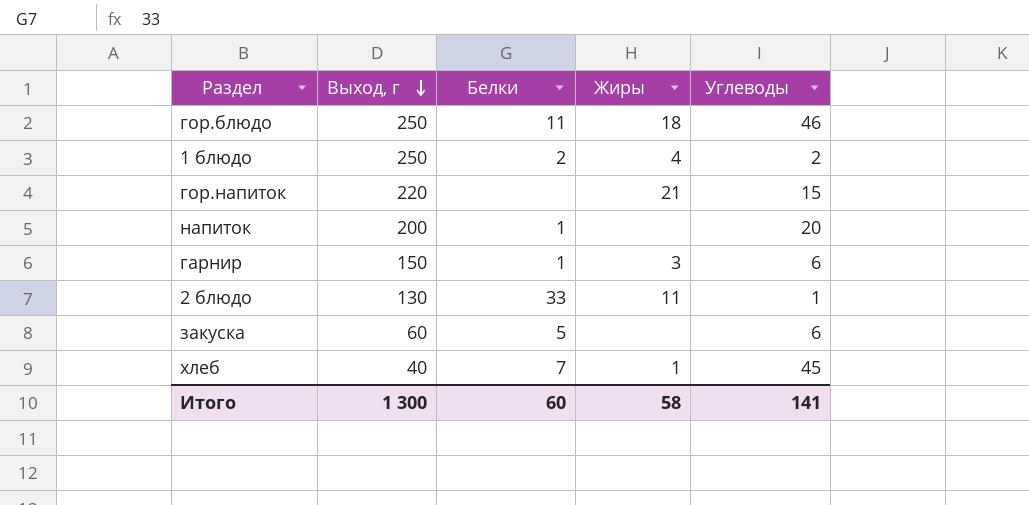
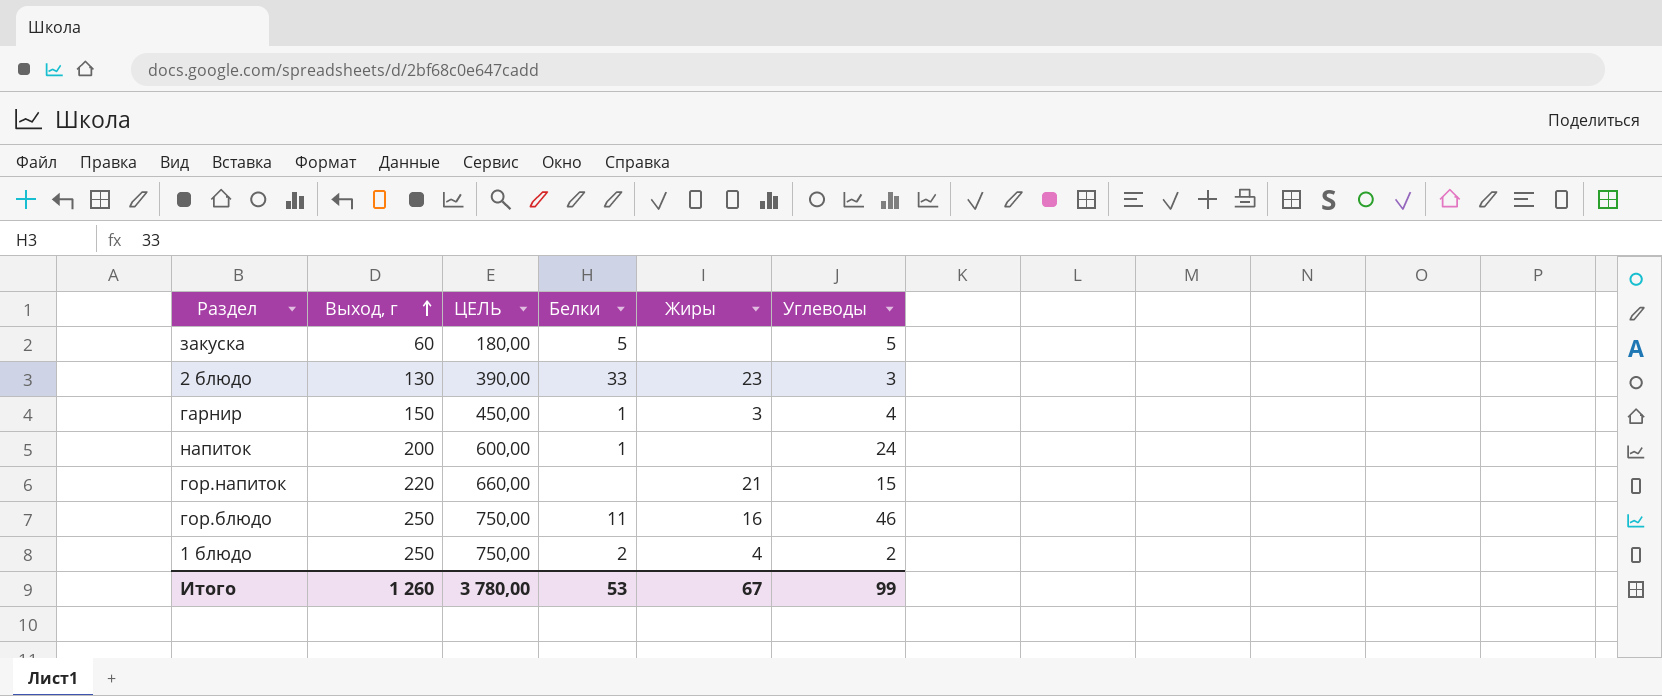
row order: Выход, г descending -> Выход, г ascending
column ЦЕЛЬ | formula: none -> [Выход, г] * 3
row хлеб: 40 | 7 | 1 | 45 -> none
закуска | Углеводы: 6 -> 5
2 блюдо | Жиры: 11 -> 23
2 блюдо | Углеводы: 1 -> 3
гарнир | Углеводы: 6 -> 4
напиток | Углеводы: 20 -> 24
гор.блюдо | Жиры: 18 -> 16
Итого | Выход, г: 1 300 -> 1 260
Итого | Белки: 60 -> 53
Итого | Жиры: 58 -> 67
Итого | Углеводы: 141 -> 99

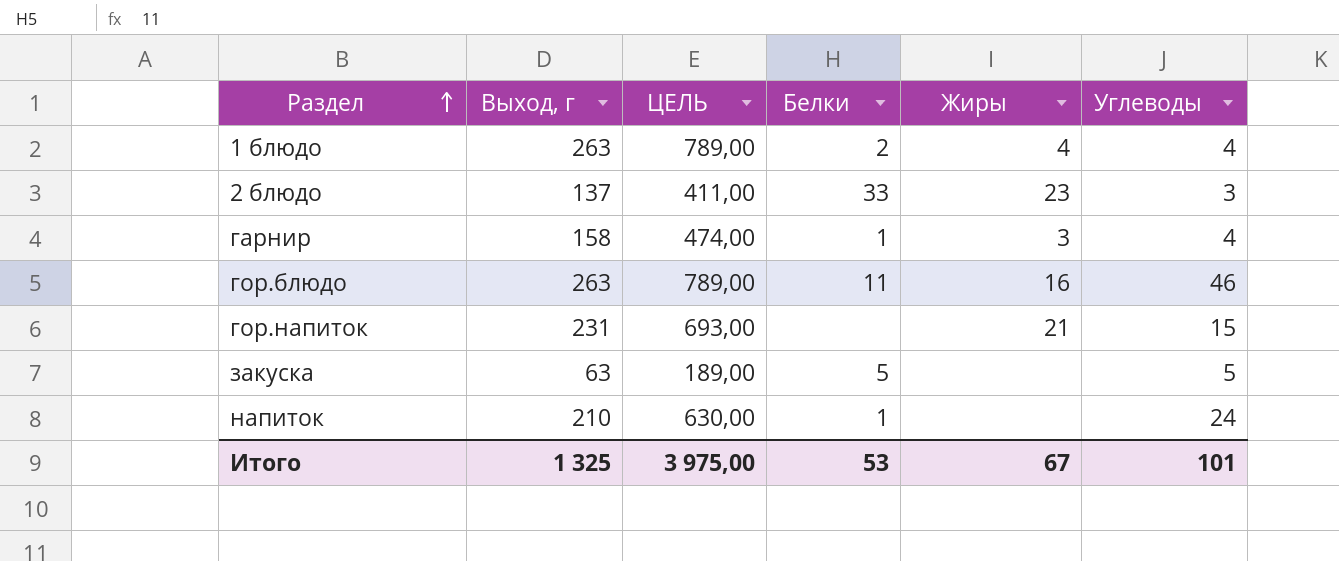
row order: Выход, г ascending -> Раздел ascending
1 блюдо | Выход, г: 250 -> 263
1 блюдо | ЦЕЛЬ: 750,00 -> 789,00
1 блюдо | Углеводы: 2 -> 4
2 блюдо | Выход, г: 130 -> 137
2 блюдо | ЦЕЛЬ: 390,00 -> 411,00
гарнир | Выход, г: 150 -> 158
гарнир | ЦЕЛЬ: 450,00 -> 474,00
гор.блюдо | Выход, г: 250 -> 263
гор.блюдо | ЦЕЛЬ: 750,00 -> 789,00
гор.напиток | Выход, г: 220 -> 231
гор.напиток | ЦЕЛЬ: 660,00 -> 693,00
закуска | Выход, г: 60 -> 63
закуска | ЦЕЛЬ: 180,00 -> 189,00
напиток | Выход, г: 200 -> 210
напиток | ЦЕЛЬ: 600,00 -> 630,00
Итого | Выход, г: 1 260 -> 1 325
Итого | ЦЕЛЬ: 3 780,00 -> 3 975,00
Итого | Углеводы: 99 -> 101

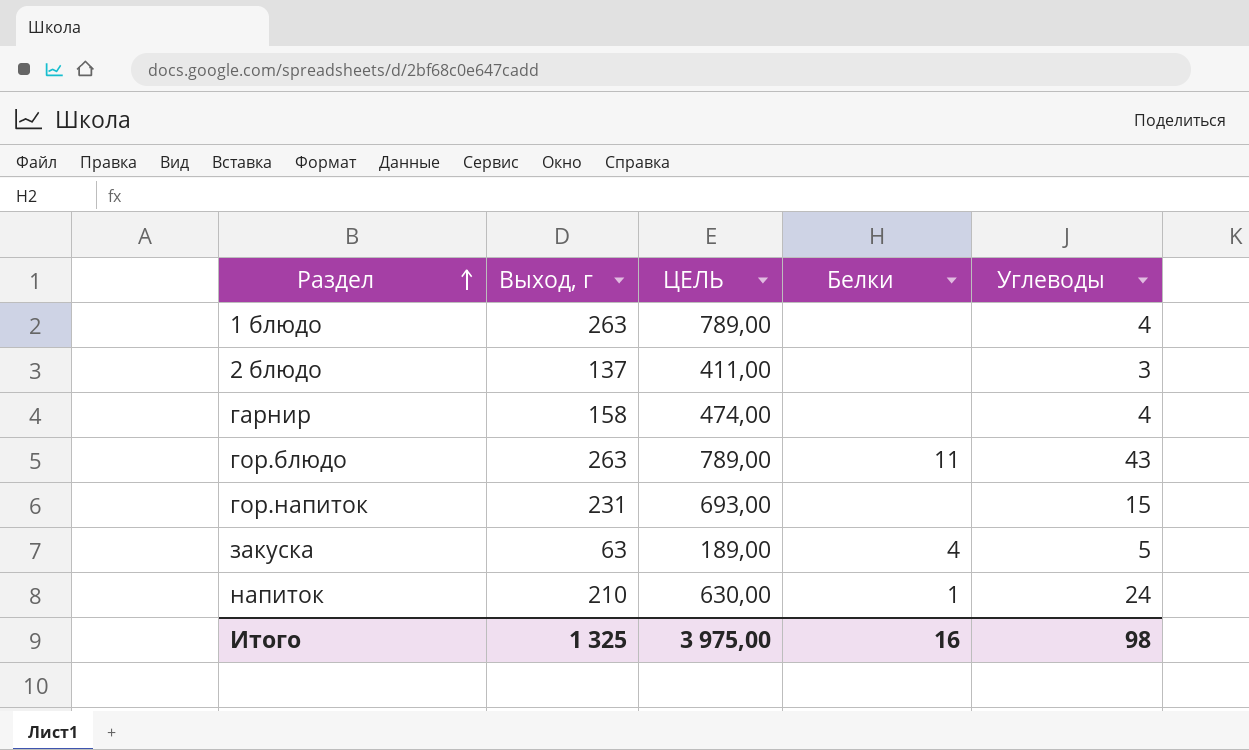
column Жиры | position: 5 -> none
1 блюдо | Белки: 2 -> none
2 блюдо | Белки: 33 -> none
гарнир | Белки: 1 -> none
гор.блюдо | Углеводы: 46 -> 43
закуска | Белки: 5 -> 4
Итого | Белки: 53 -> 16
Итого | Углеводы: 101 -> 98

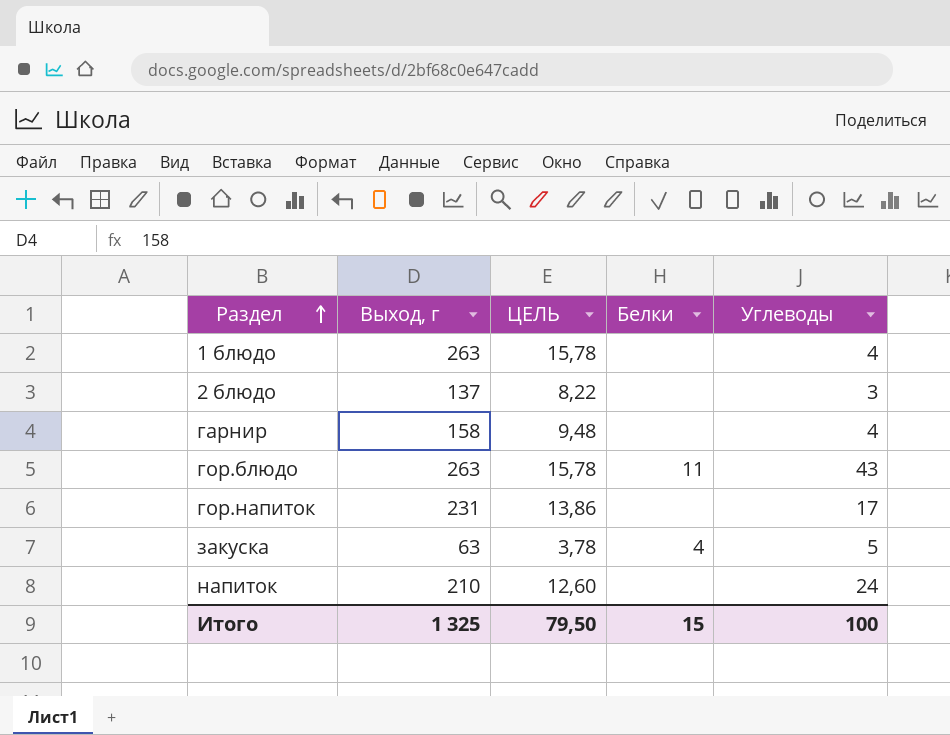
column ЦЕЛЬ | formula: [Выход, г] * 3 -> [Выход, г] * 0,06
гор.напиток | Углеводы: 15 -> 17
напиток | Белки: 1 -> none
Итого | ЦЕЛЬ: 3 975,00 -> 79,50
Итого | Белки: 16 -> 15
Итого | Углеводы: 98 -> 100

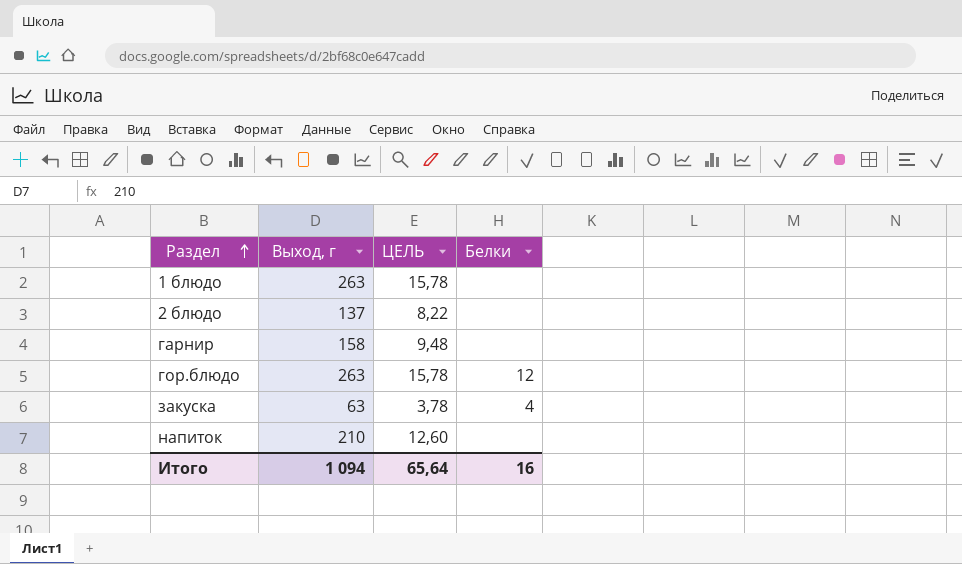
column Углеводы | position: 5 -> none
row гор.напиток: 231 | 13,86 | none | 17 -> none
гор.блюдо | Белки: 11 -> 12
Итого | Выход, г: 1 325 -> 1 094
Итого | ЦЕЛЬ: 79,50 -> 65,64
Итого | Белки: 15 -> 16

